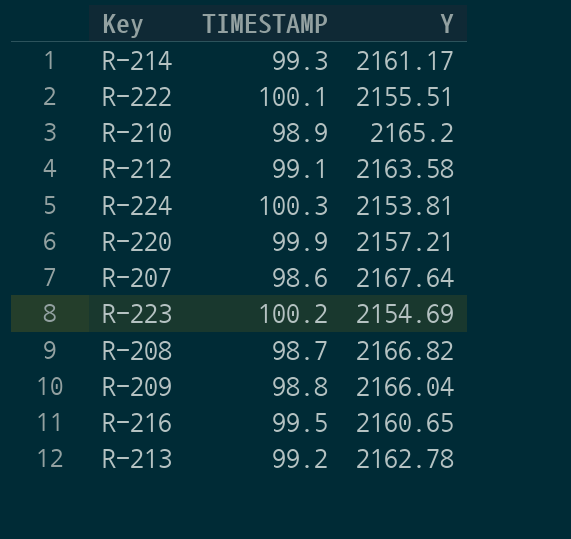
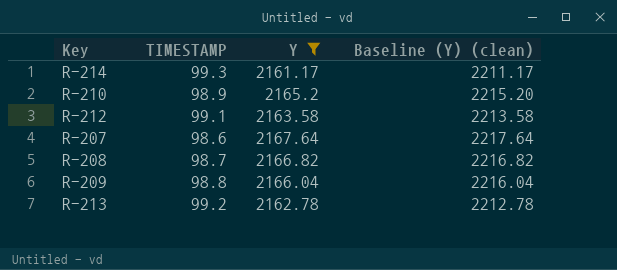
filter: none -> Y >= 2161.17
column Baseline (Y) (clean) | formula: none -> [Y] + 50

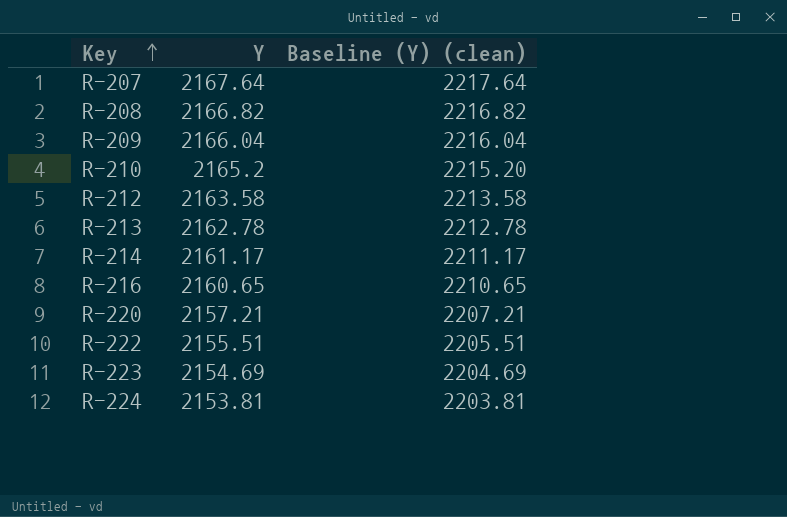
filter: Y >= 2161.17 -> none
row order: none -> Key ascending
column TIMESTAMP | position: 2 -> none

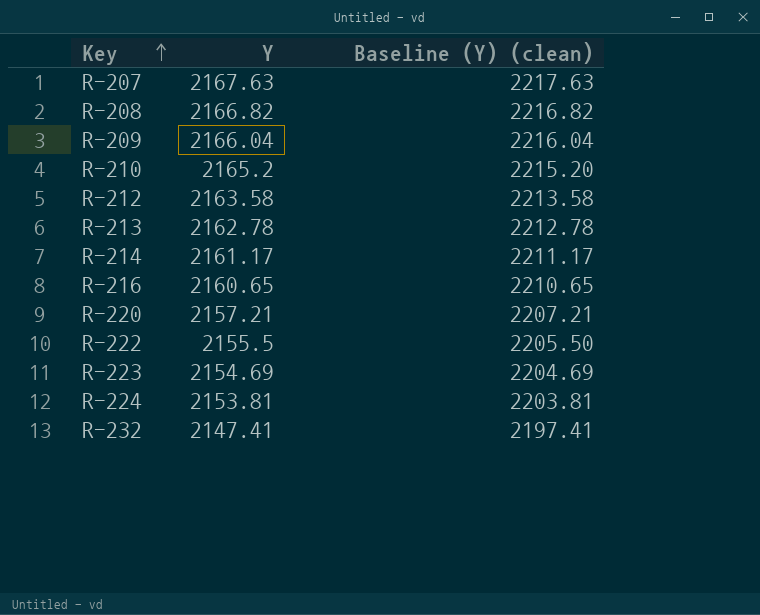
R-207 | Y: 2167.64 -> 2167.63
R-207 | Baseline (Y) (clean): 2217.64 -> 2217.63
R-222 | Y: 2155.51 -> 2155.5
R-222 | Baseline (Y) (clean): 2205.51 -> 2205.50
row R-232: none -> 2147.41 | 2197.41

